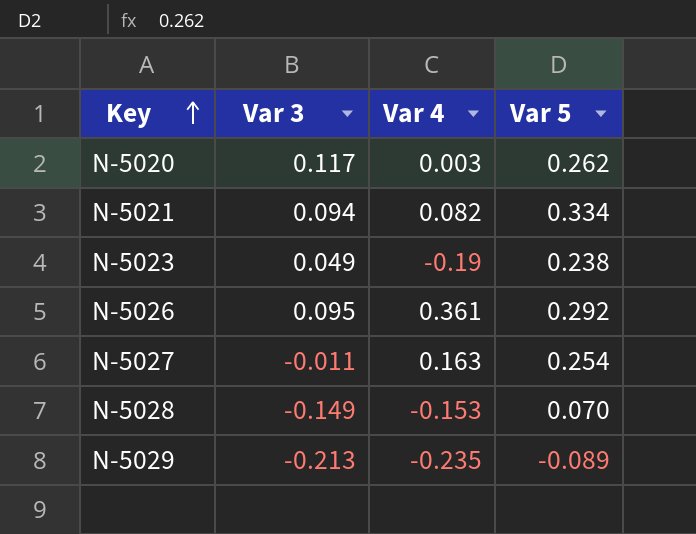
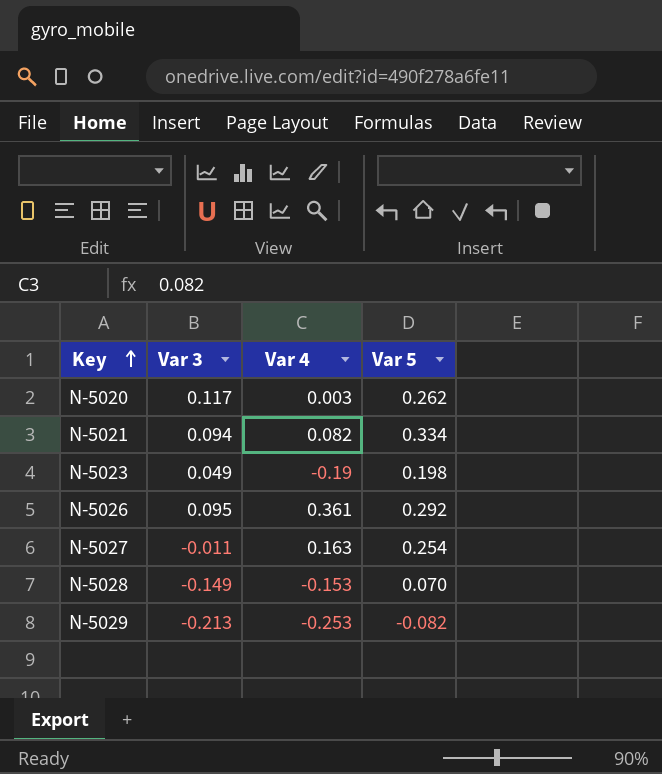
N-5023 | Var 5: 0.238 -> 0.198
N-5029 | Var 4: -0.235 -> -0.253
N-5029 | Var 5: -0.089 -> -0.082

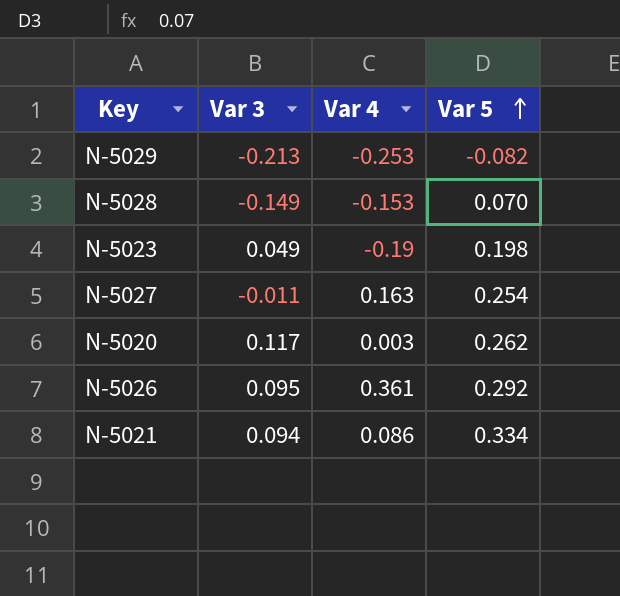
row order: Key ascending -> Var 5 ascending
N-5021 | Var 4: 0.082 -> 0.086

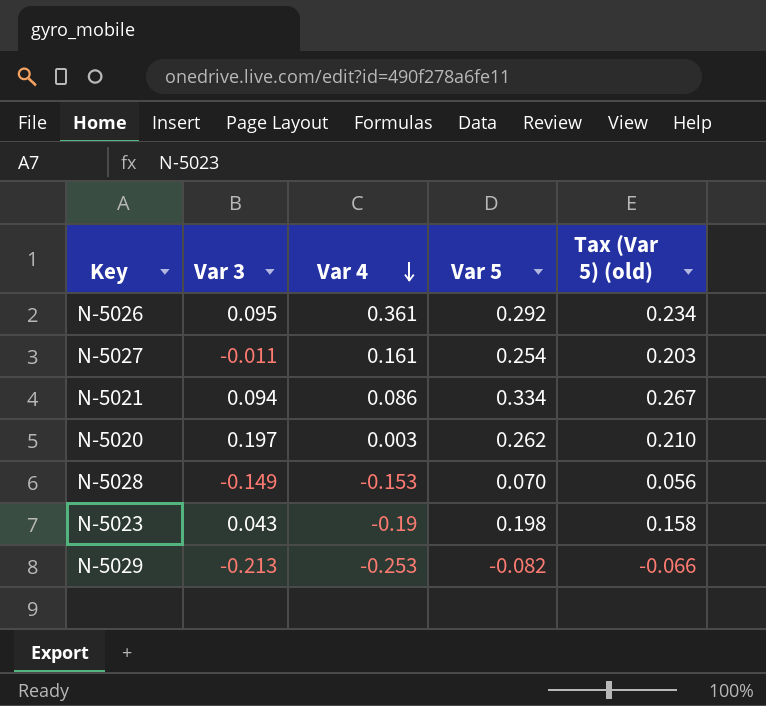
row order: Var 5 ascending -> Var 4 descending
column Tax (Var 5) (old) | formula: none -> [Var 5] * 0.8
N-5027 | Var 4: 0.163 -> 0.161
N-5020 | Var 3: 0.117 -> 0.197
N-5023 | Var 3: 0.049 -> 0.043

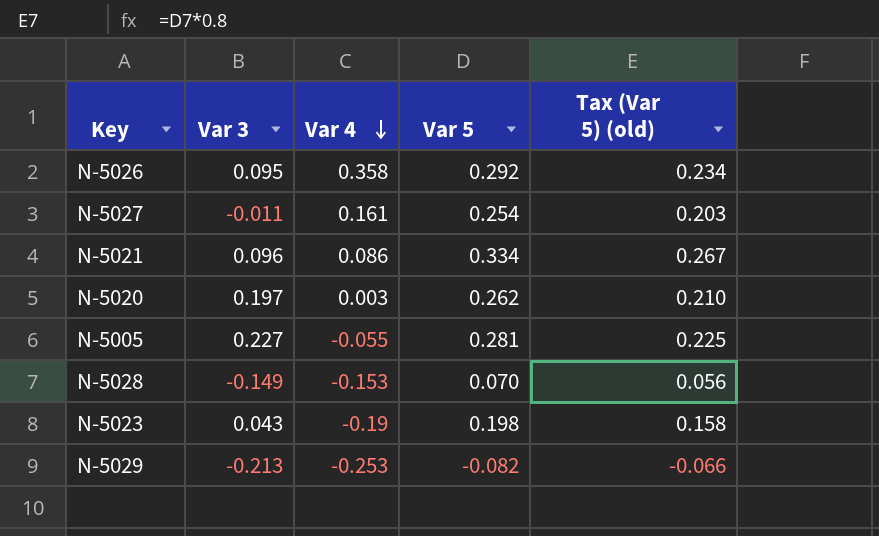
N-5026 | Var 4: 0.361 -> 0.358
N-5021 | Var 3: 0.094 -> 0.096
row N-5005: none -> 0.227 | -0.055 | 0.281 | 0.225

